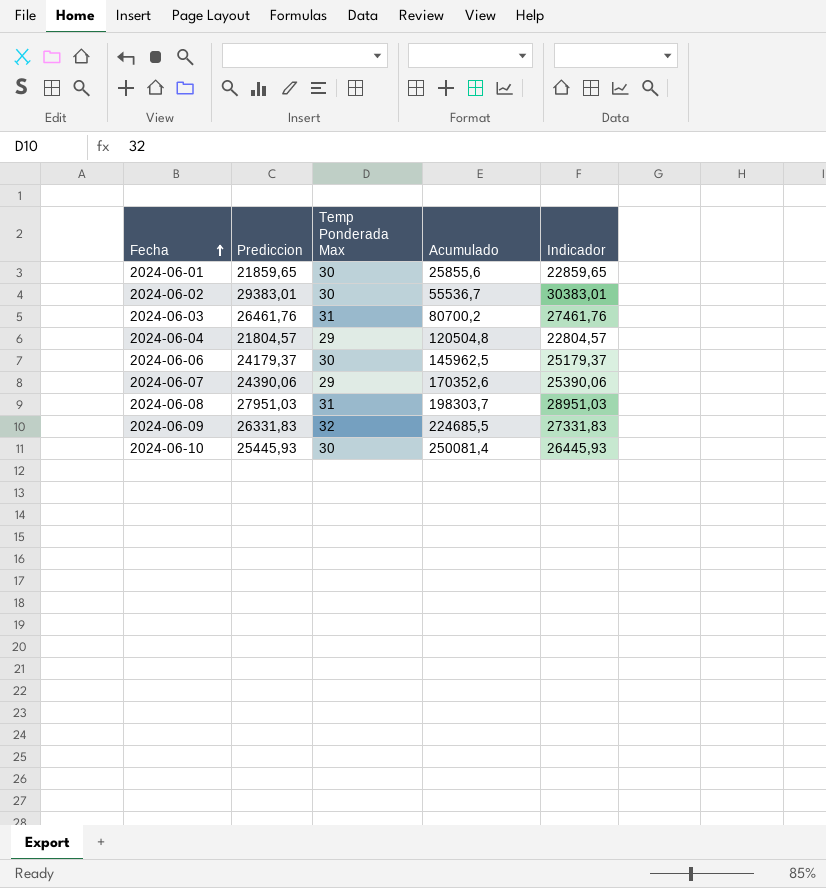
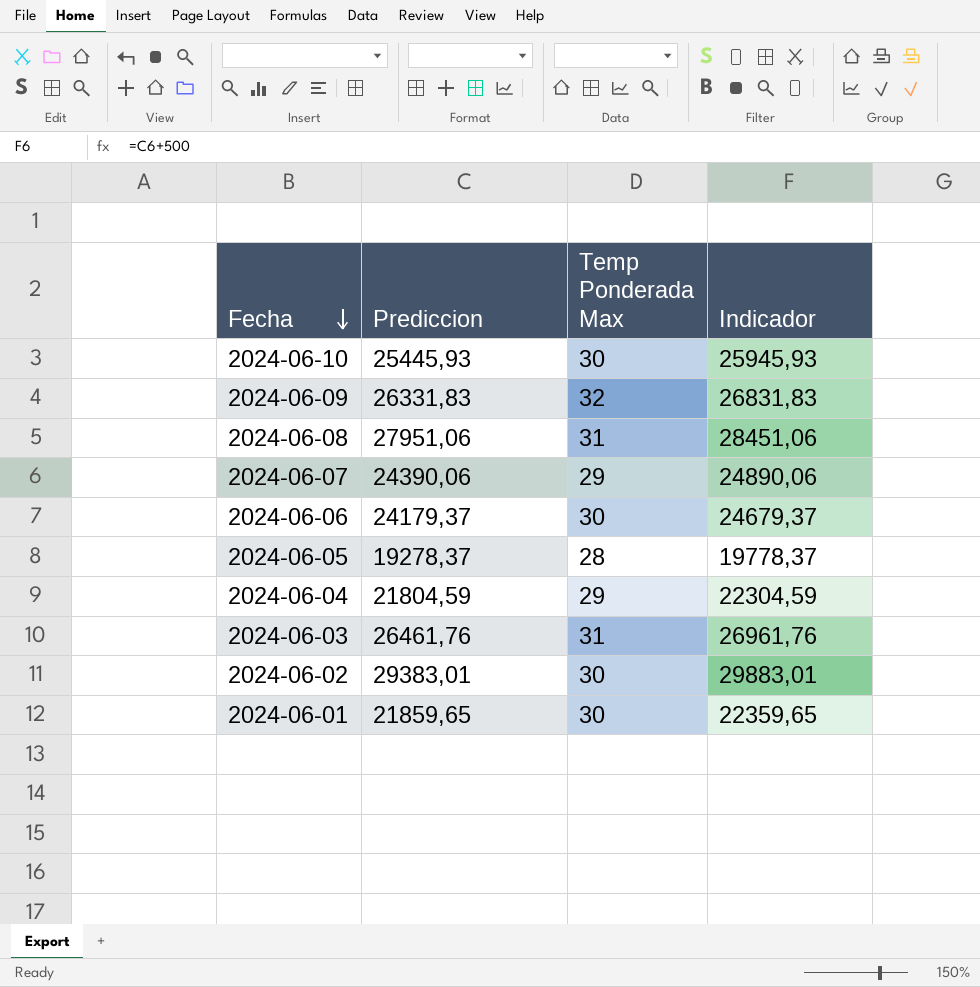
row order: Fecha ascending -> Fecha descending
column Acumulado | position: 4 -> none
column Indicador | formula: [Prediccion] + 1000 -> [Prediccion] + 500
2024-06-08 | Prediccion: 27951,03 -> 27951,06
row 2024-06-05: none -> 19278,37 | 28 | 19778,37
2024-06-04 | Prediccion: 21804,57 -> 21804,59

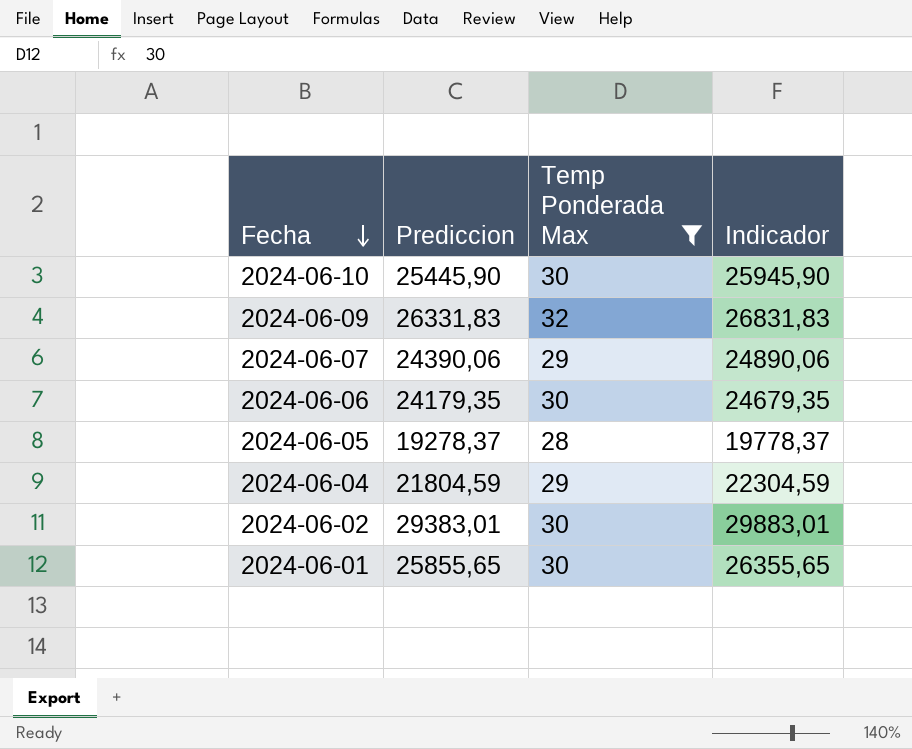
filter: none -> Temp Ponderada Max != 31
2024-06-10 | Prediccion: 25445,93 -> 25445,90
2024-06-10 | Indicador: 25945,93 -> 25945,90
2024-06-06 | Prediccion: 24179,37 -> 24179,35
2024-06-06 | Indicador: 24679,37 -> 24679,35
2024-06-01 | Prediccion: 21859,65 -> 25855,65
2024-06-01 | Indicador: 22359,65 -> 26355,65

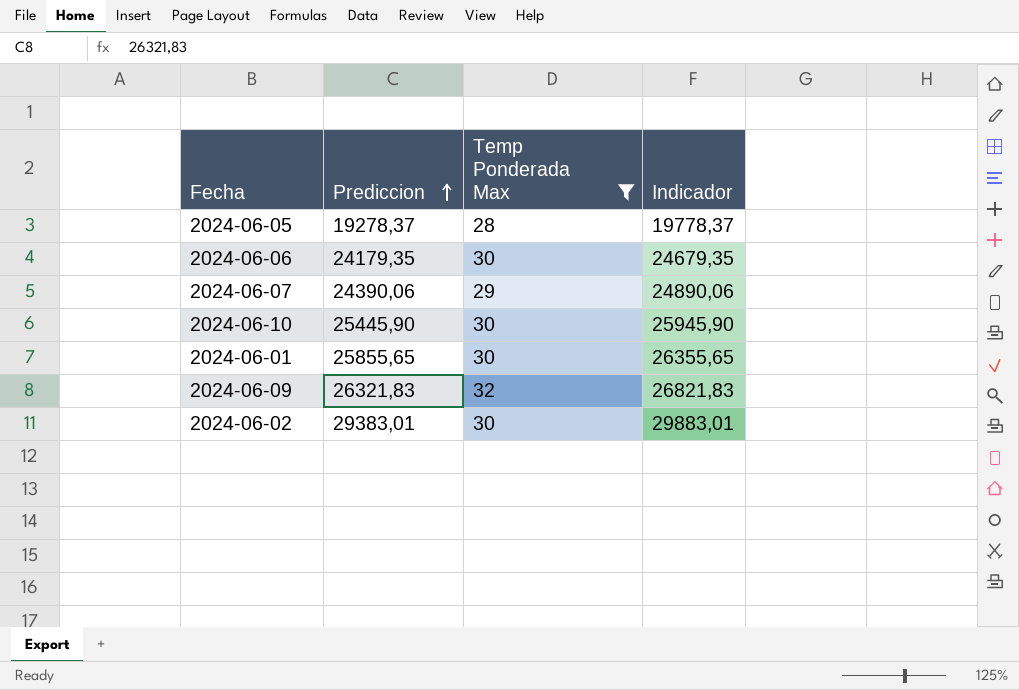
row order: Fecha descending -> Prediccion ascending
row 2024-06-04: 21804,59 | 29 | 22304,59 -> none
2024-06-09 | Prediccion: 26331,83 -> 26321,83
2024-06-09 | Indicador: 26831,83 -> 26821,83

